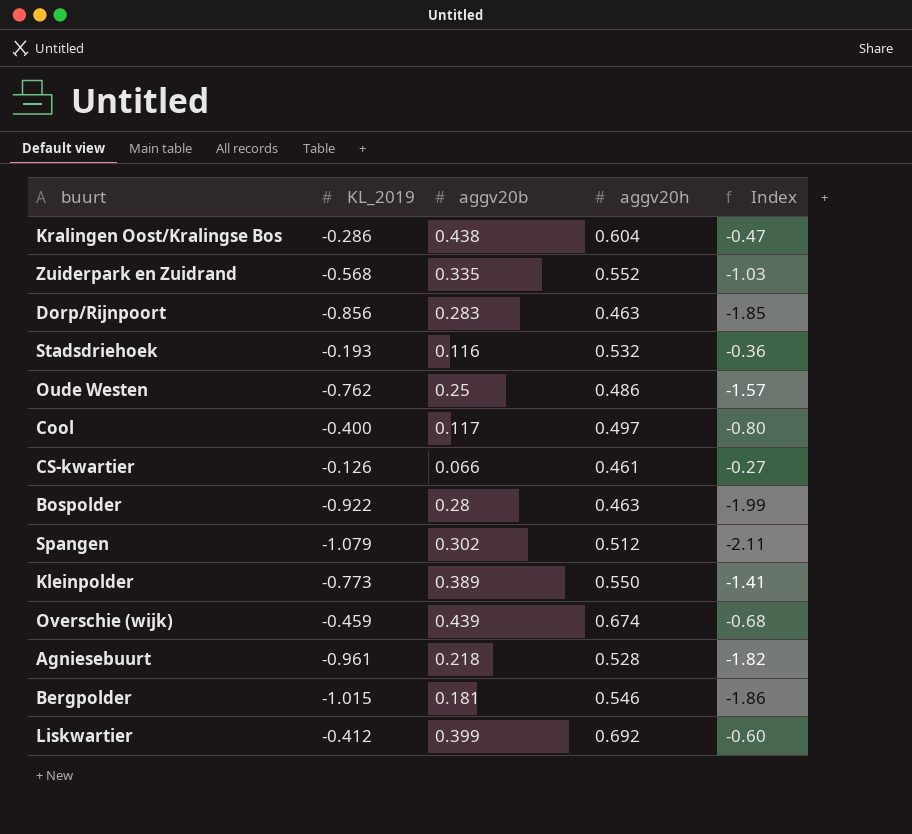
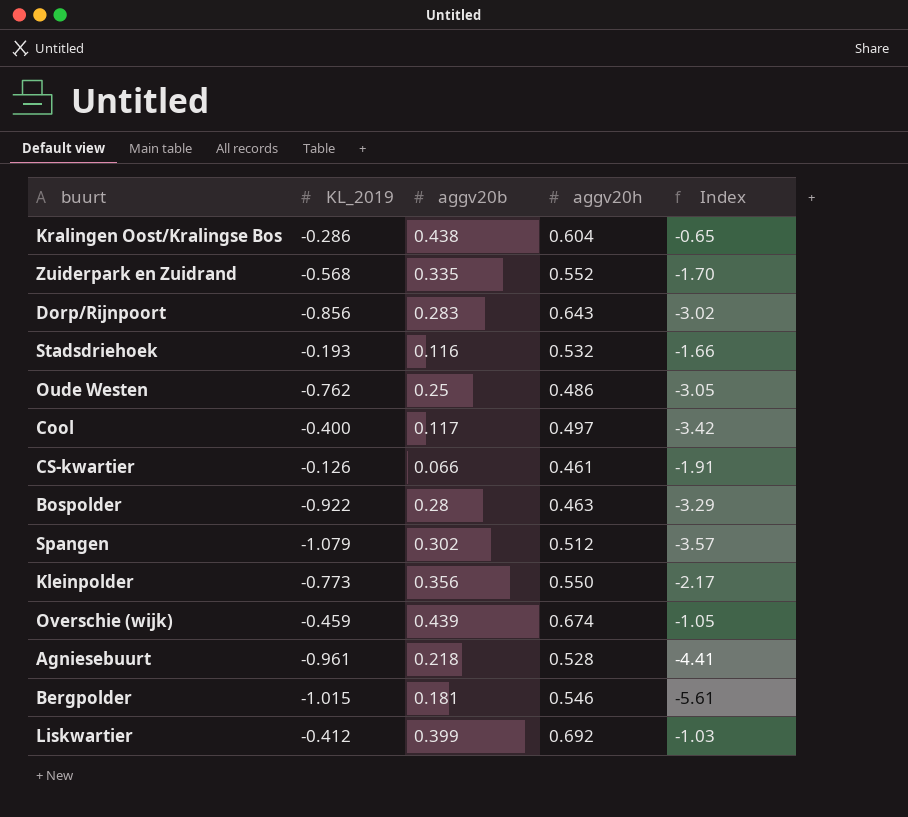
column Index | formula: [KL_2019] / [aggv20h] -> [KL_2019] / [aggv20b]
Dorp/Rijnpoort | aggv20h: 0.463 -> 0.643
Kleinpolder | aggv20b: 0.389 -> 0.356

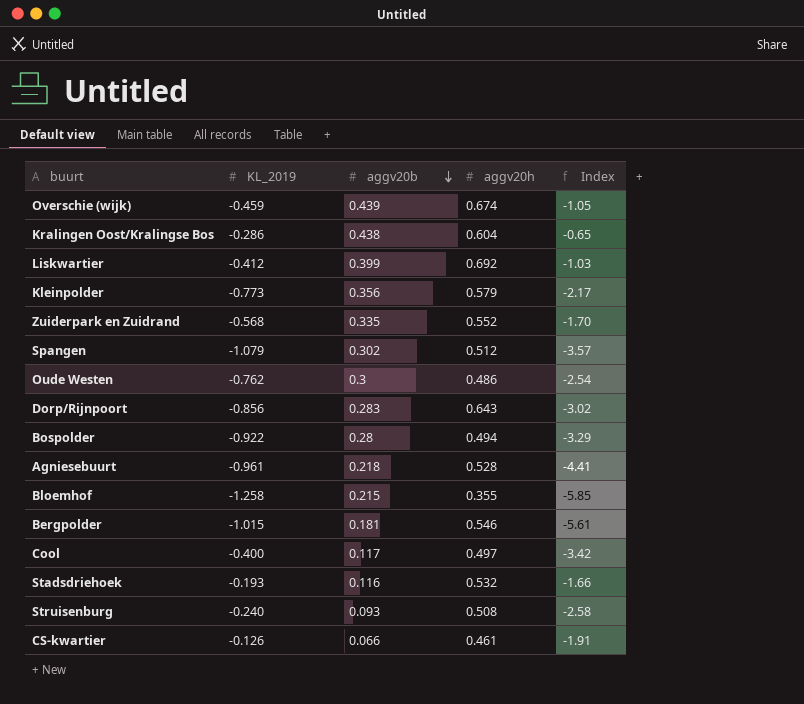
row order: none -> aggv20b descending
Kleinpolder | aggv20h: 0.550 -> 0.579
Oude Westen | aggv20b: 0.25 -> 0.3
Oude Westen | Index: -3.05 -> -2.54
Bospolder | aggv20h: 0.463 -> 0.494
row Bloemhof: none -> -1.258 | 0.215 | 0.355 | -5.85
row Struisenburg: none -> -0.240 | 0.093 | 0.508 | -2.58

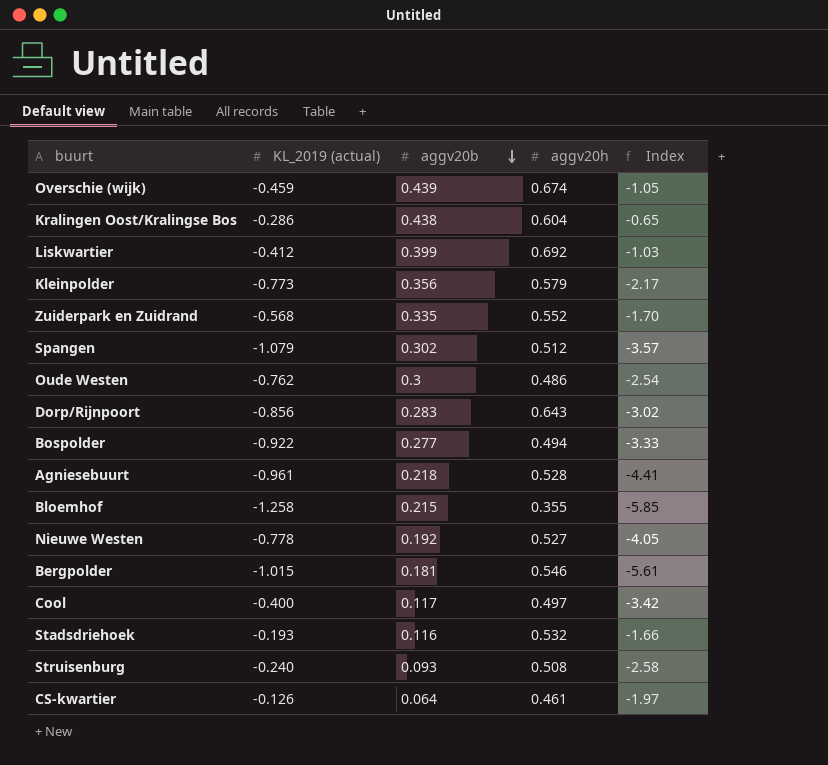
column name: KL_2019 -> KL_2019 (actual)
Bospolder | aggv20b: 0.28 -> 0.277
Bospolder | Index: -3.29 -> -3.33
row Nieuwe Westen: none -> -0.778 | 0.192 | 0.527 | -4.05
CS-kwartier | aggv20b: 0.066 -> 0.064
CS-kwartier | Index: -1.91 -> -1.97

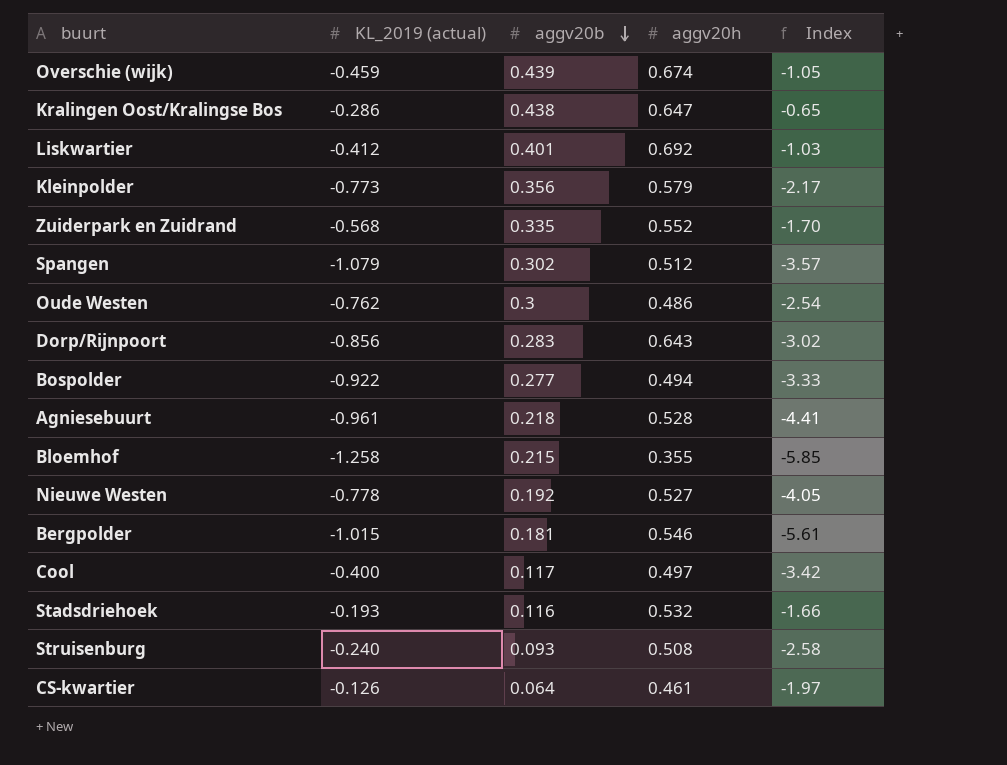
Kralingen Oost/Kralingse Bos | aggv20h: 0.604 -> 0.647
Liskwartier | aggv20b: 0.399 -> 0.401

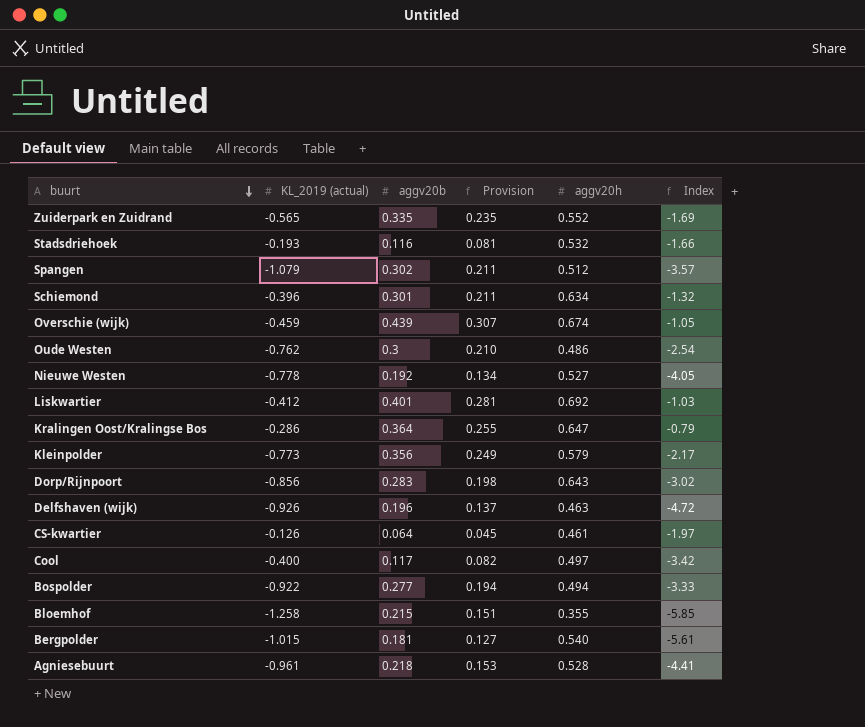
row order: aggv20b descending -> buurt descending
column Provision | formula: none -> [aggv20b] * 0.7
row Struisenburg: -0.240 | 0.093 | 0.508 | -2.58 -> none
Zuiderpark en Zuidrand | KL_2019 (actual): -0.568 -> -0.565
Zuiderpark en Zuidrand | Index: -1.70 -> -1.69
row Schiemond: none -> -0.396 | 0.301 | 0.211 | 0.634 | -1.32
Kralingen Oost/Kralingse Bos | aggv20b: 0.438 -> 0.364
Kralingen Oost/Kralingse Bos | Index: -0.65 -> -0.79
row Delfshaven (wijk): none -> -0.926 | 0.196 | 0.137 | 0.463 | -4.72
Bergpolder | aggv20h: 0.546 -> 0.540

